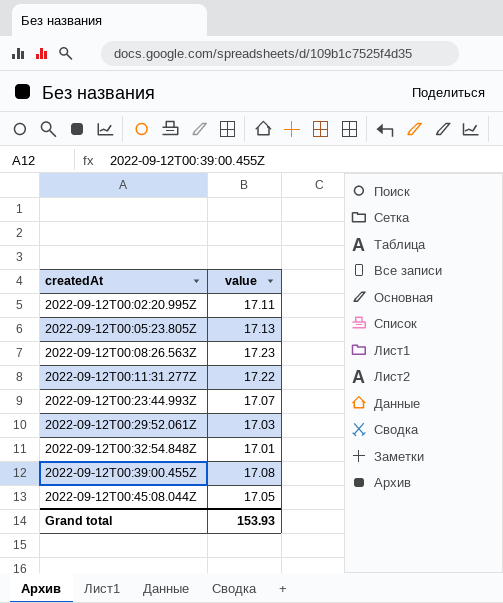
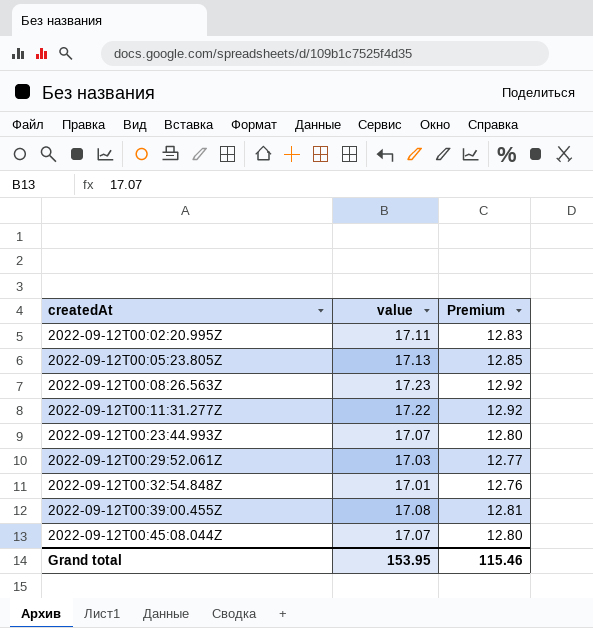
column Premium | formula: none -> [value] * 0.75
2022-09-12T00:45:08.044Z | value: 17.05 -> 17.07
Grand total | value: 153.93 -> 153.95

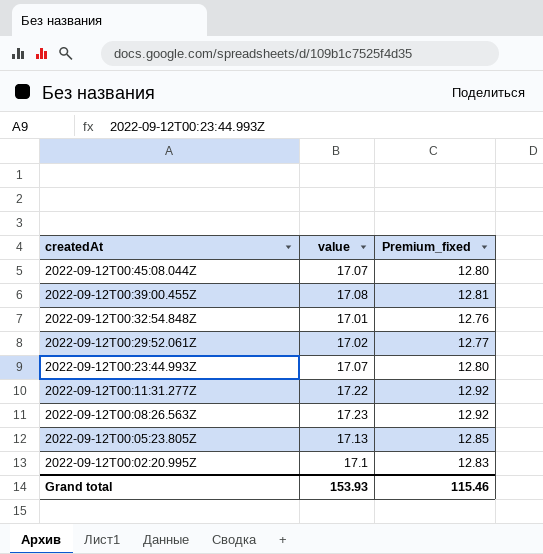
row order: createdAt ascending -> createdAt descending
column name: Premium -> Premium_fixed
2022-09-12T00:29:52.061Z | value: 17.03 -> 17.02
2022-09-12T00:02:20.995Z | value: 17.11 -> 17.1
Grand total | value: 153.95 -> 153.93

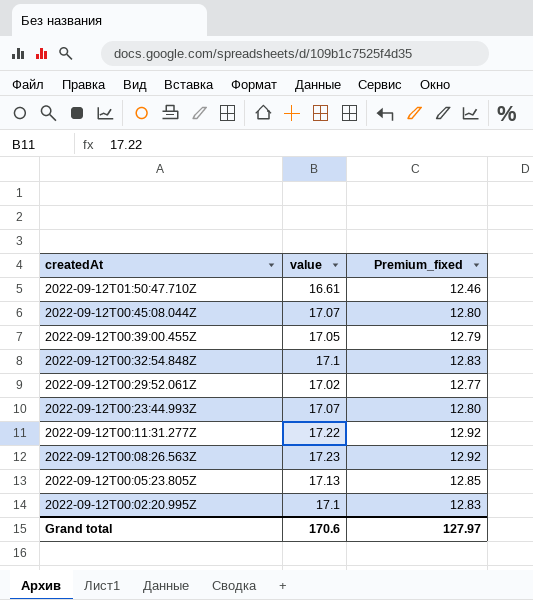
row 2022-09-12T01:50:47.710Z: none -> 16.61 | 12.46
2022-09-12T00:39:00.455Z | value: 17.08 -> 17.05
2022-09-12T00:39:00.455Z | Premium_fixed: 12.81 -> 12.79
2022-09-12T00:32:54.848Z | value: 17.01 -> 17.1
2022-09-12T00:32:54.848Z | Premium_fixed: 12.76 -> 12.83
Grand total | value: 153.93 -> 170.6
Grand total | Premium_fixed: 115.46 -> 127.97

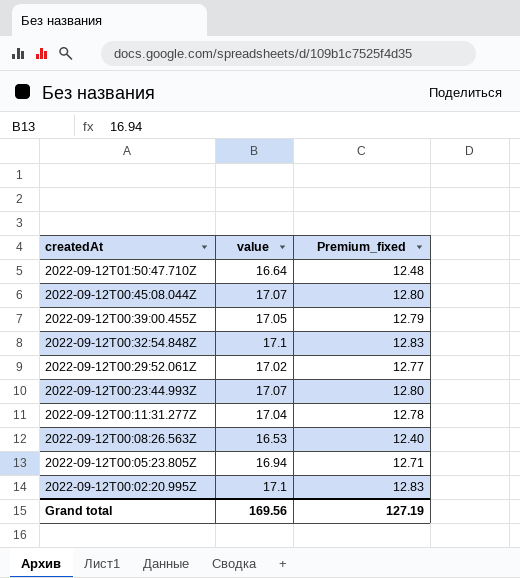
2022-09-12T01:50:47.710Z | value: 16.61 -> 16.64
2022-09-12T01:50:47.710Z | Premium_fixed: 12.46 -> 12.48
2022-09-12T00:11:31.277Z | value: 17.22 -> 17.04
2022-09-12T00:11:31.277Z | Premium_fixed: 12.92 -> 12.78
2022-09-12T00:08:26.563Z | value: 17.23 -> 16.53
2022-09-12T00:08:26.563Z | Premium_fixed: 12.92 -> 12.40
2022-09-12T00:05:23.805Z | value: 17.13 -> 16.94
2022-09-12T00:05:23.805Z | Premium_fixed: 12.85 -> 12.71
Grand total | value: 170.6 -> 169.56
Grand total | Premium_fixed: 127.97 -> 127.19

